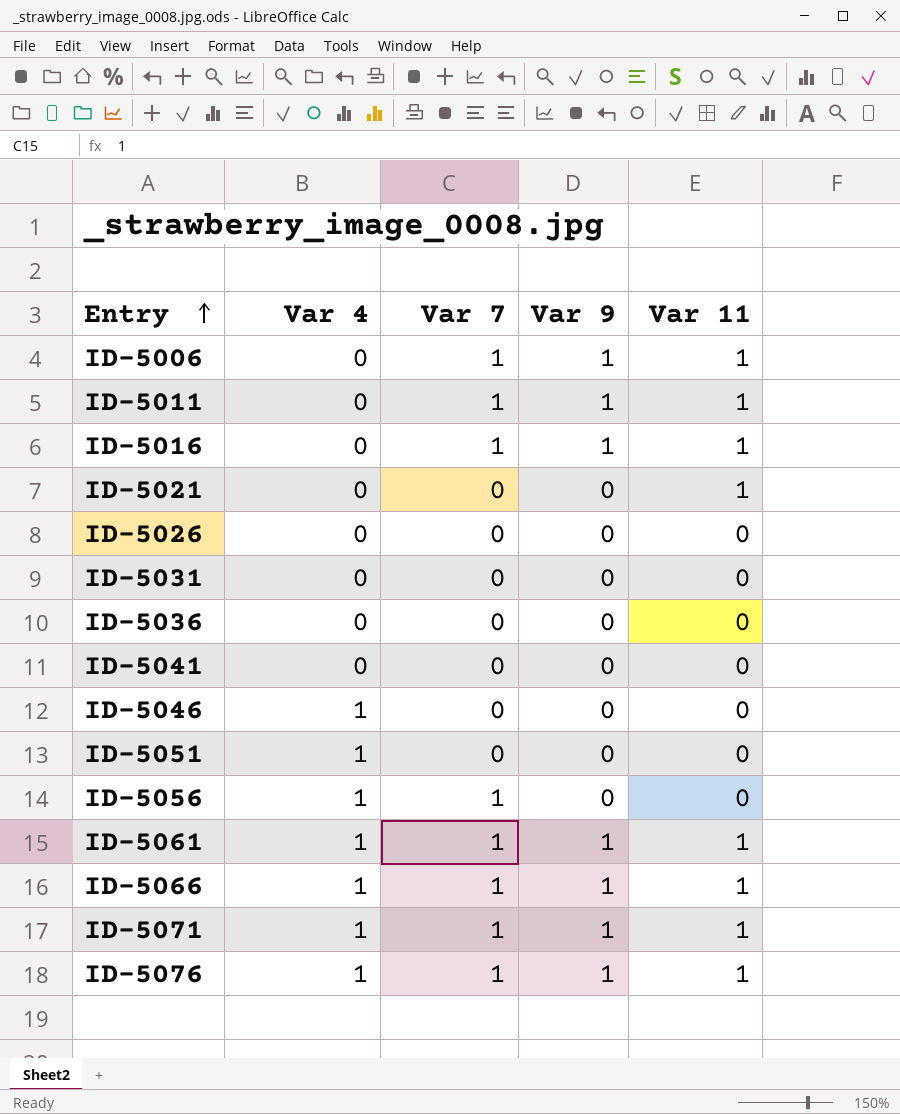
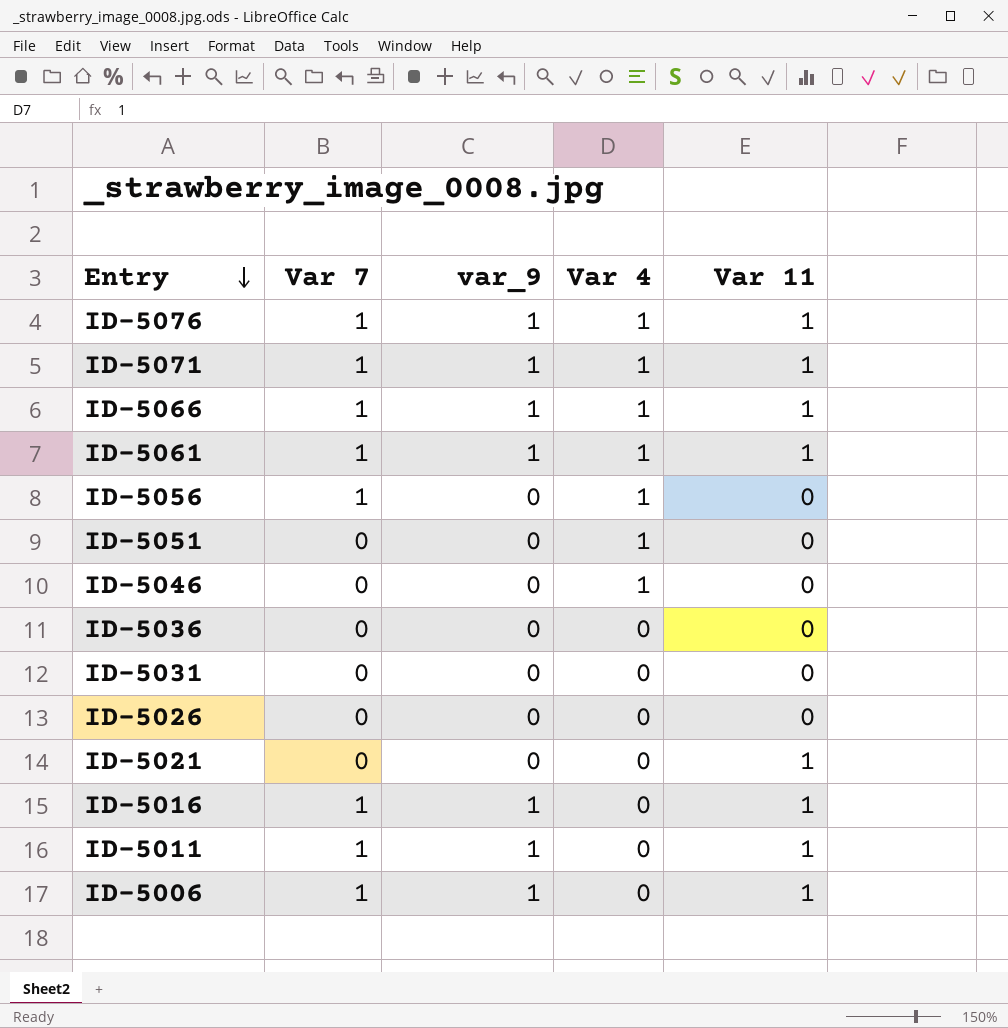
row order: Entry ascending -> Entry descending
column name: Var 9 -> var_9
column Var 4 | position: 2 -> 4
row ID-5041: 0 | 0 | 0 | 0 -> none

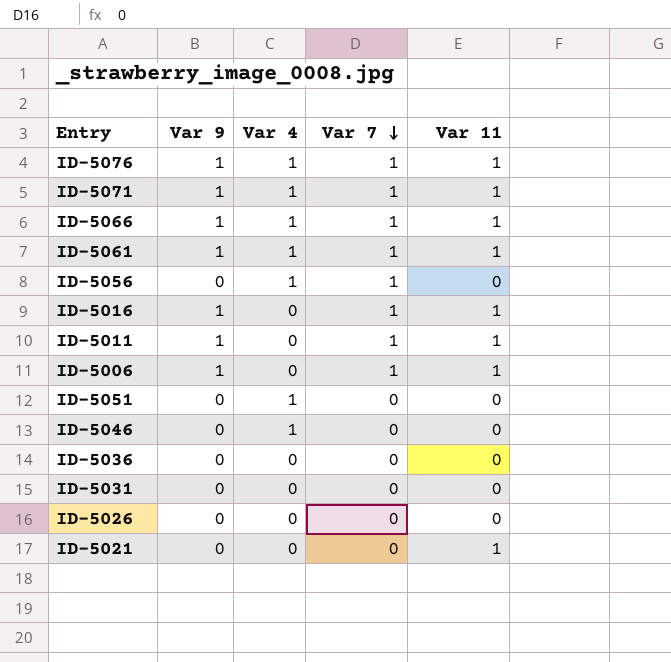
row order: Entry descending -> Var 7 descending
column name: var_9 -> Var 9
column Var 7 | position: 2 -> 4

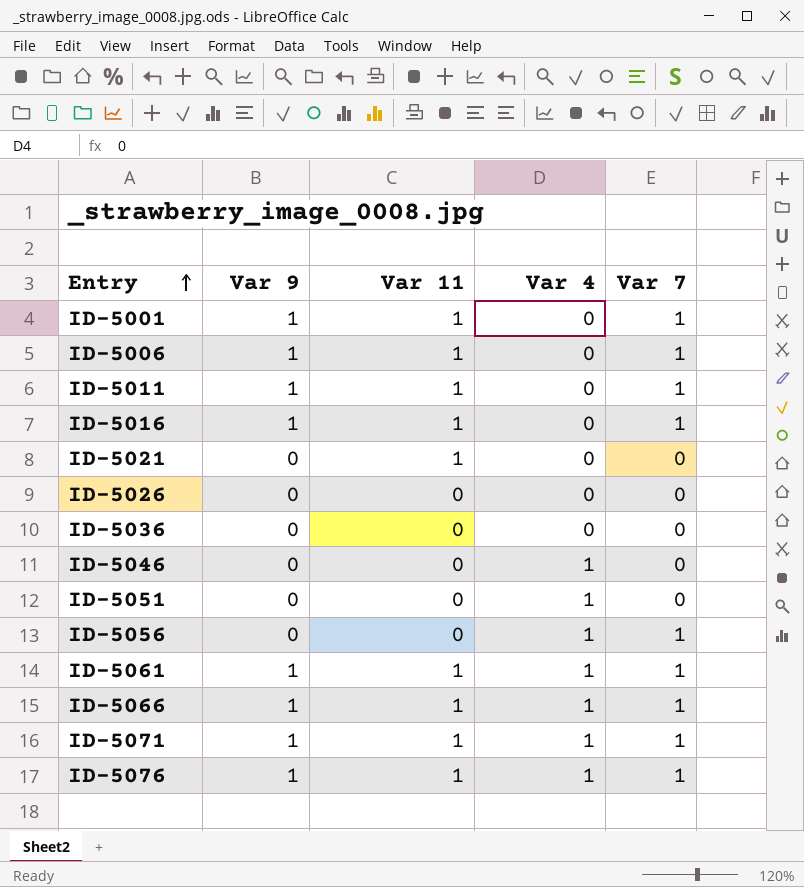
row order: Var 7 descending -> Entry ascending
column Var 11 | position: 5 -> 3
row ID-5031: 0 | 0 | 0 | 0 -> none
row ID-5001: none -> 1 | 1 | 0 | 1

